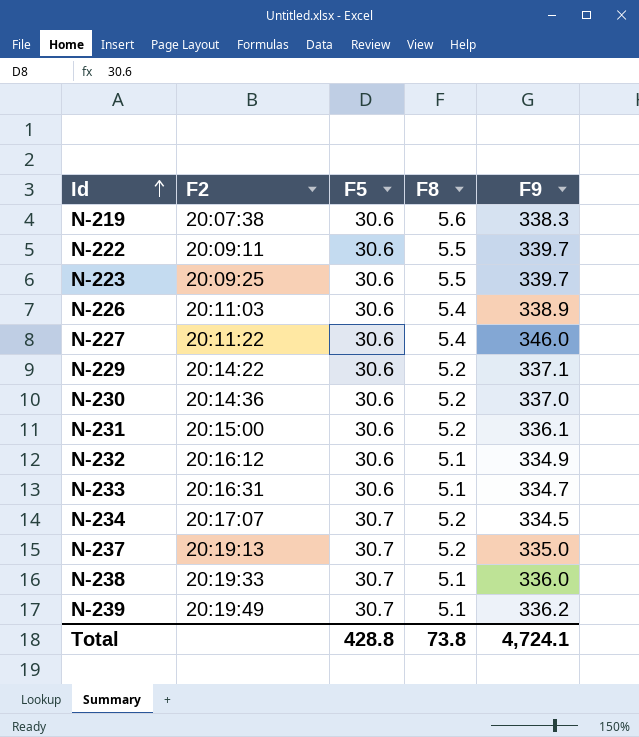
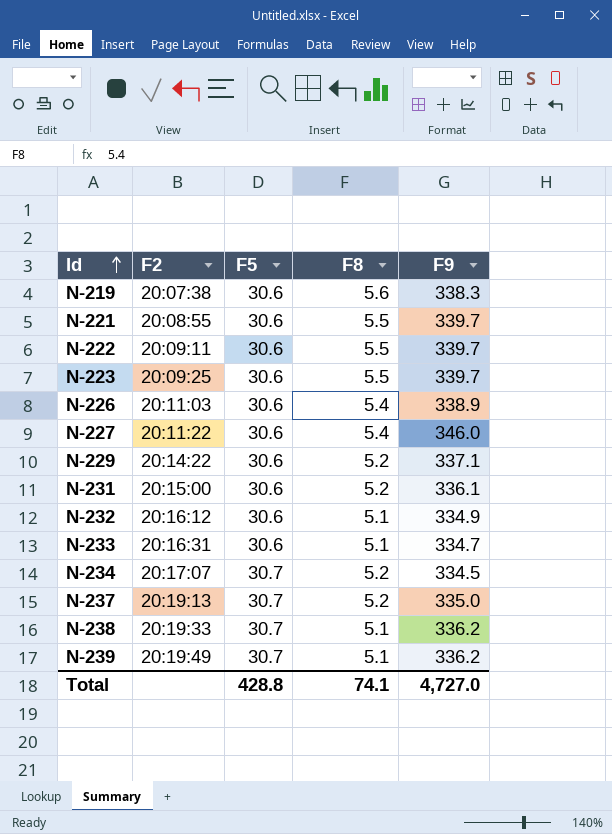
row N-230: 20:14:36 | 30.6 | 5.2 | 337.0 -> none
row N-221: none -> 20:08:55 | 30.6 | 5.5 | 339.7
N-238 | F9: 336.0 -> 336.2
Total | F8: 73.8 -> 74.1
Total | F9: 4,724.1 -> 4,727.0

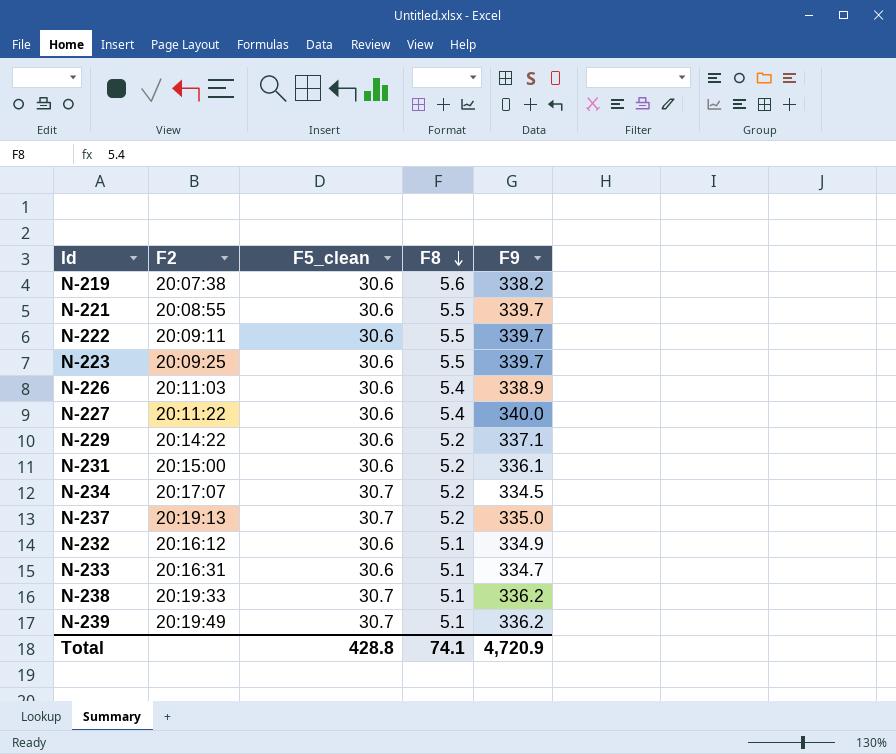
row order: Id ascending -> F8 descending
column name: F5 -> F5_clean
N-219 | F9: 338.3 -> 338.2
N-227 | F9: 346.0 -> 340.0
Total | F9: 4,727.0 -> 4,720.9

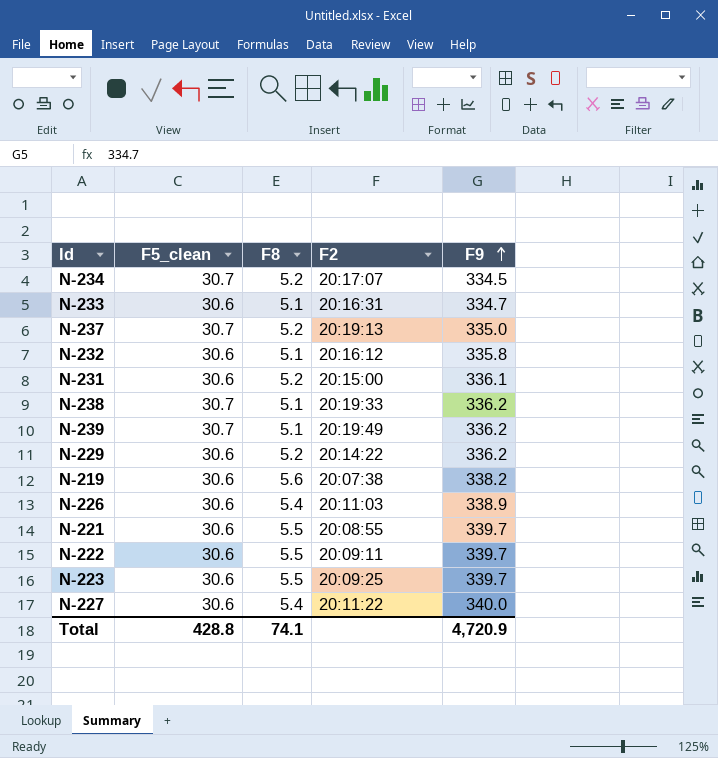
row order: F8 descending -> F9 ascending
column F2 | position: 2 -> 4
N-232 | F9: 334.9 -> 335.8
N-229 | F9: 337.1 -> 336.2

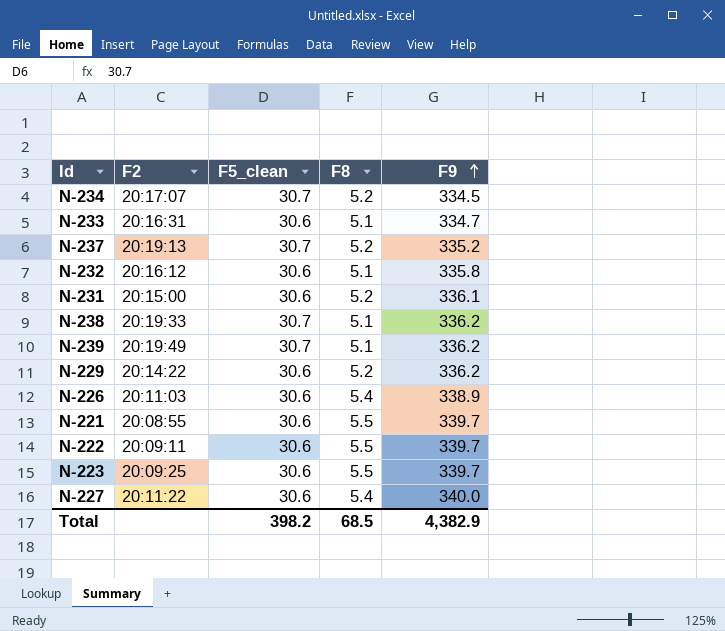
column F2 | position: 4 -> 2
row N-219: 30.6 | 5.6 | 20:07:38 | 338.2 -> none
N-237 | F9: 335.0 -> 335.2
Total | F5_clean: 428.8 -> 398.2
Total | F8: 74.1 -> 68.5
Total | F9: 4,720.9 -> 4,382.9

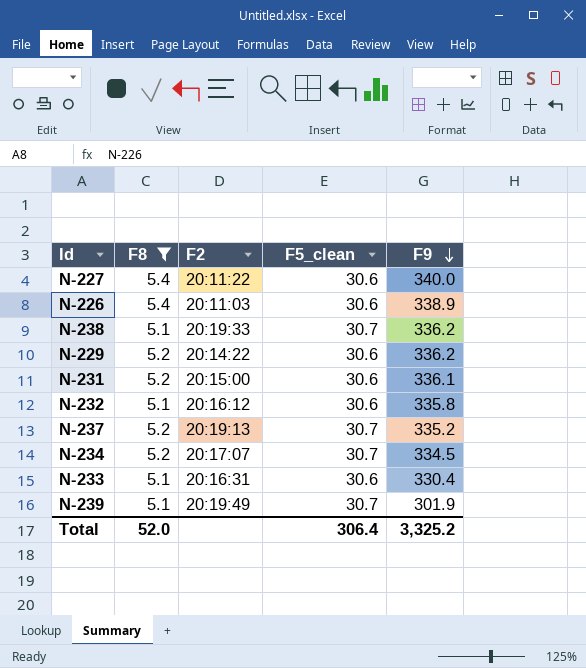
filter: none -> F8 != 5.5
row order: F9 ascending -> F9 descending
column F8 | position: 4 -> 2
N-233 | F9: 334.7 -> 330.4
N-239 | F9: 336.2 -> 301.9
Total | F8: 68.5 -> 52.0
Total | F5_clean: 398.2 -> 306.4
Total | F9: 4,382.9 -> 3,325.2

